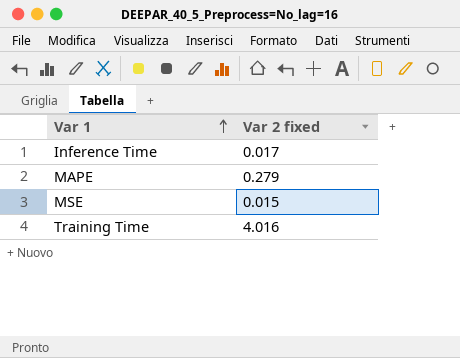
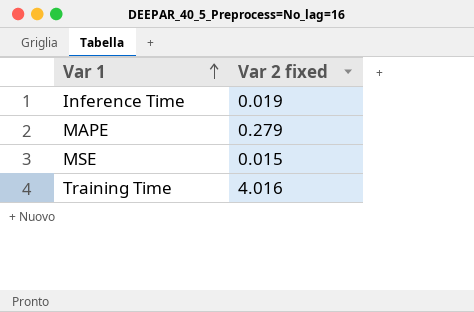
Inference Time | Var 2 fixed: 0.017 -> 0.019

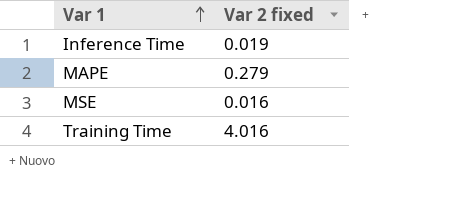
MSE | Var 2 fixed: 0.015 -> 0.016

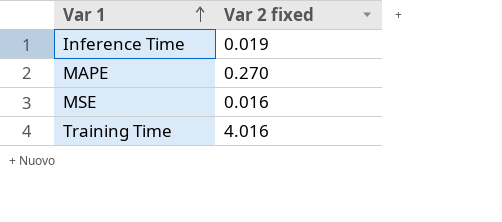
MAPE | Var 2 fixed: 0.279 -> 0.270

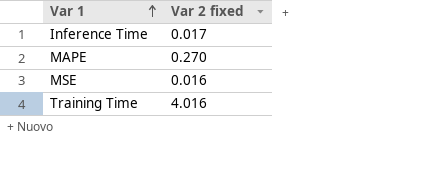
Inference Time | Var 2 fixed: 0.019 -> 0.017

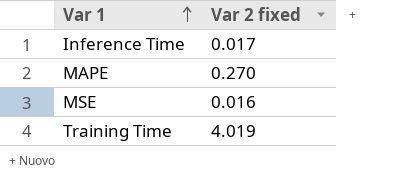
Training Time | Var 2 fixed: 4.016 -> 4.019

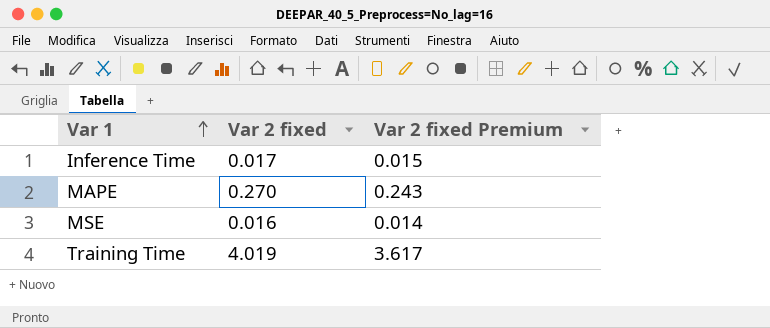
column Var 2 fixed Premium | formula: none -> [Var 2 fixed] * 0.9

